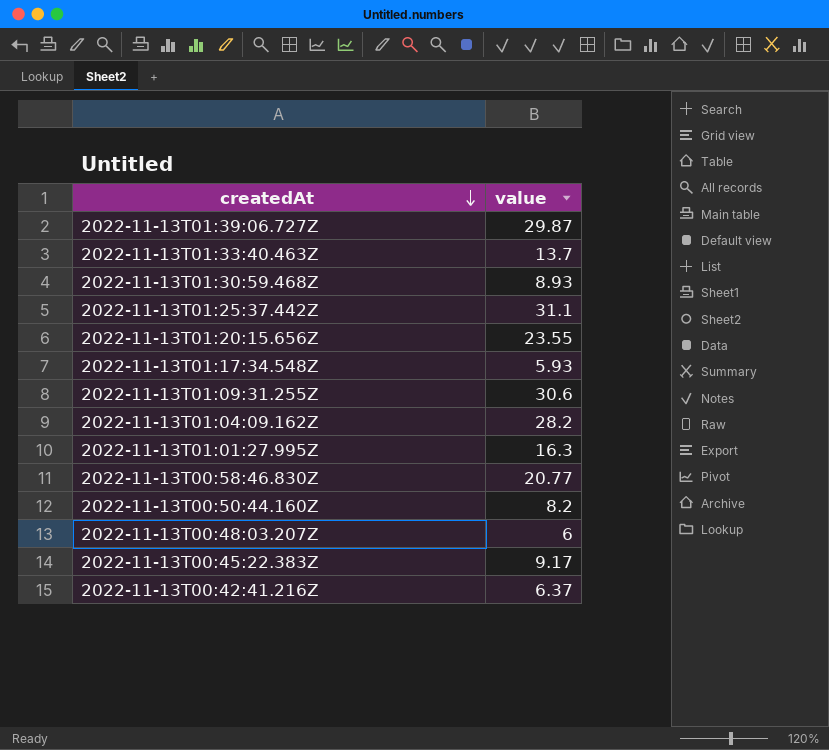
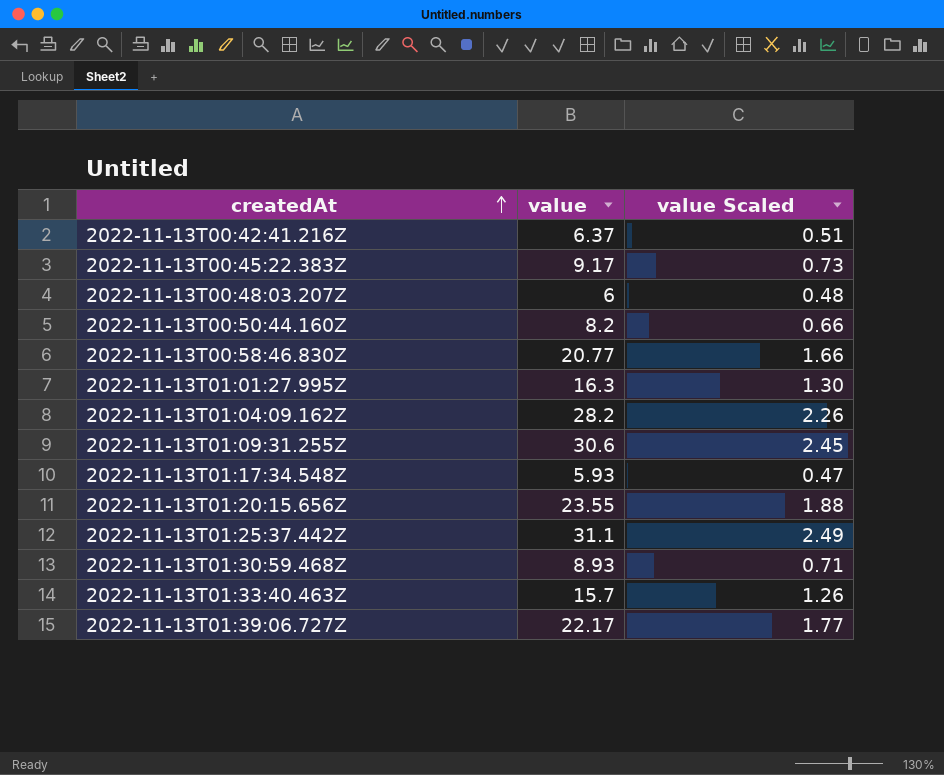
row order: createdAt descending -> createdAt ascending
column value Scaled | formula: none -> [value] * 0.08
2022-11-13T01:33:40.463Z | value: 13.7 -> 15.7
2022-11-13T01:39:06.727Z | value: 29.87 -> 22.17

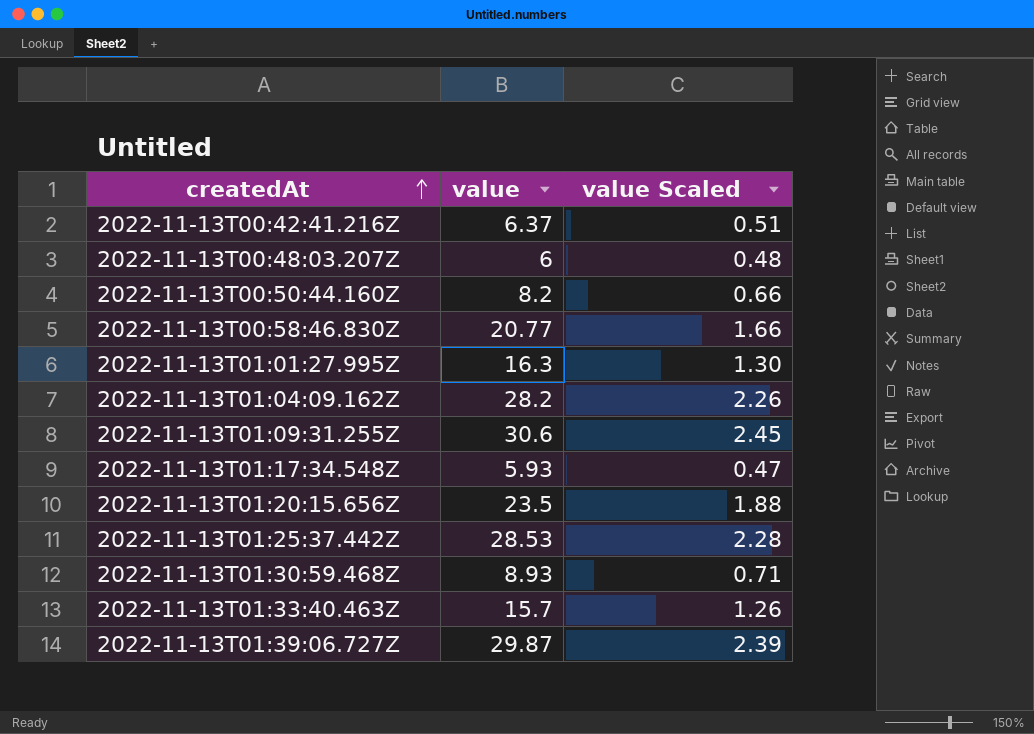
row 2022-11-13T00:45:22.383Z: 9.17 | 0.73 -> none
2022-11-13T01:20:15.656Z | value: 23.55 -> 23.5
2022-11-13T01:25:37.442Z | value: 31.1 -> 28.53
2022-11-13T01:25:37.442Z | value Scaled: 2.49 -> 2.28
2022-11-13T01:39:06.727Z | value: 22.17 -> 29.87
2022-11-13T01:39:06.727Z | value Scaled: 1.77 -> 2.39

